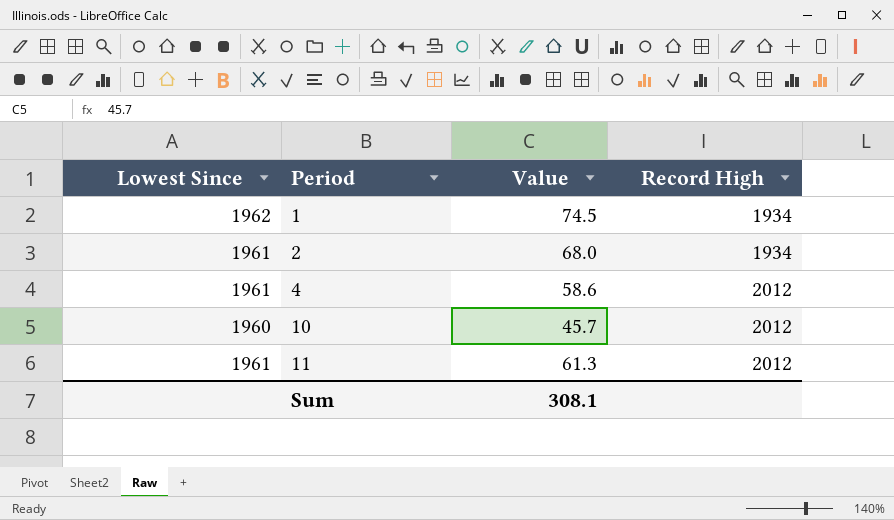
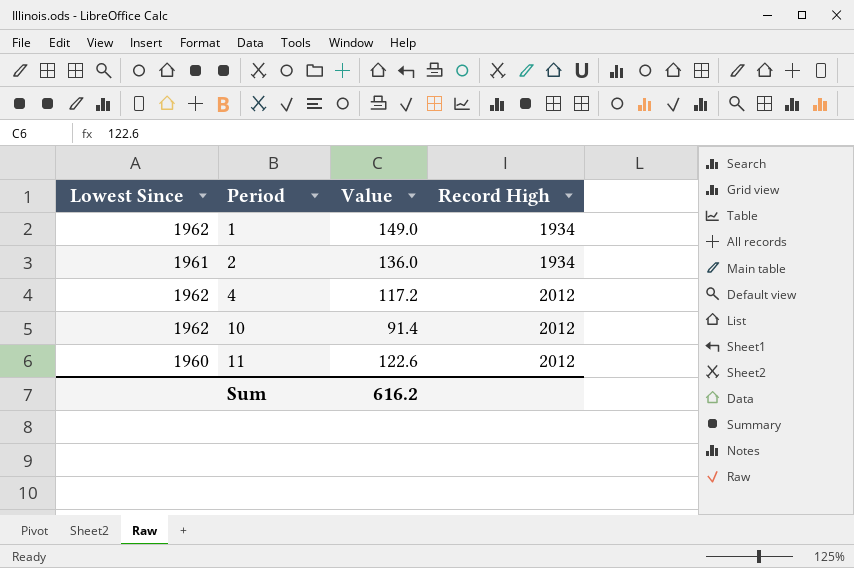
1 | Value: 74.5 -> 149.0
2 | Value: 68.0 -> 136.0
4 | Lowest Since: 1961 -> 1962
4 | Value: 58.6 -> 117.2
10 | Lowest Since: 1960 -> 1962
10 | Value: 45.7 -> 91.4
11 | Lowest Since: 1961 -> 1960
11 | Value: 61.3 -> 122.6
Sum | Value: 308.1 -> 616.2

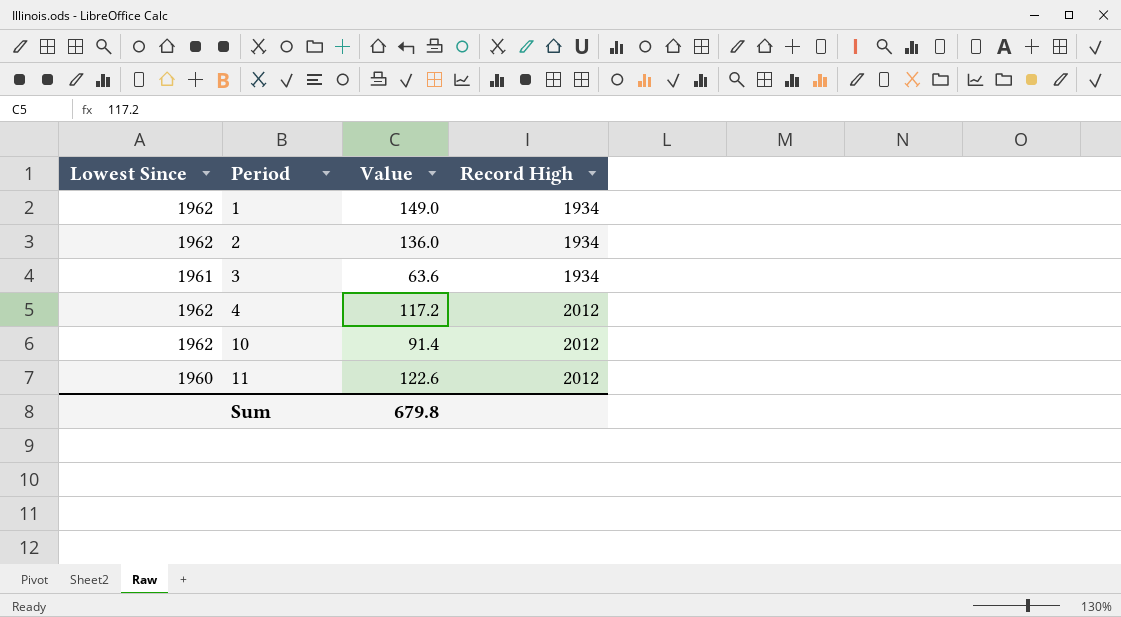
2 | Lowest Since: 1961 -> 1962
row 3: none -> 1961 | 63.6 | 1934
Sum | Value: 616.2 -> 679.8

